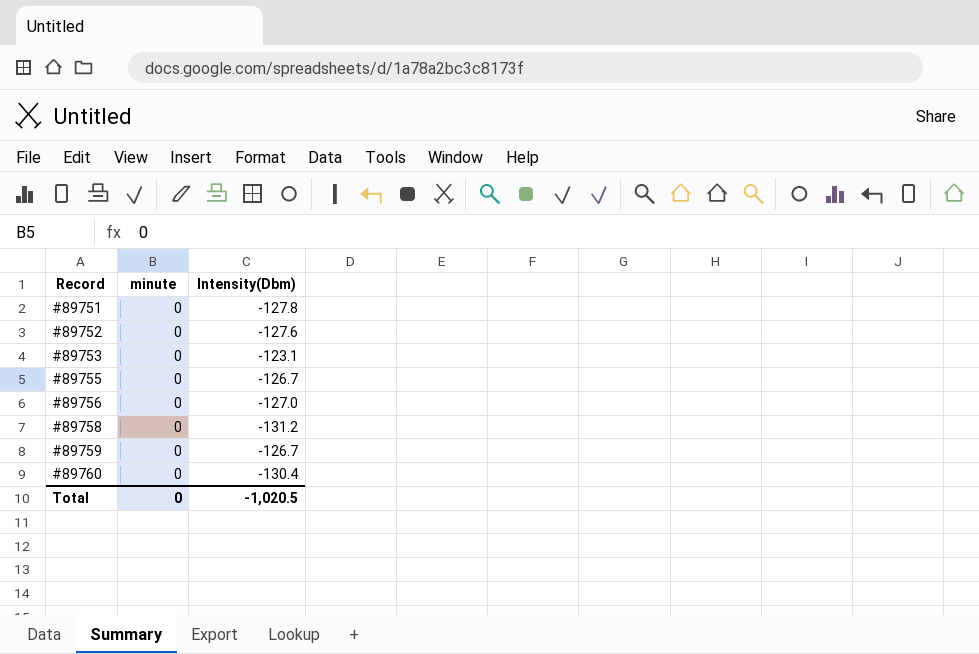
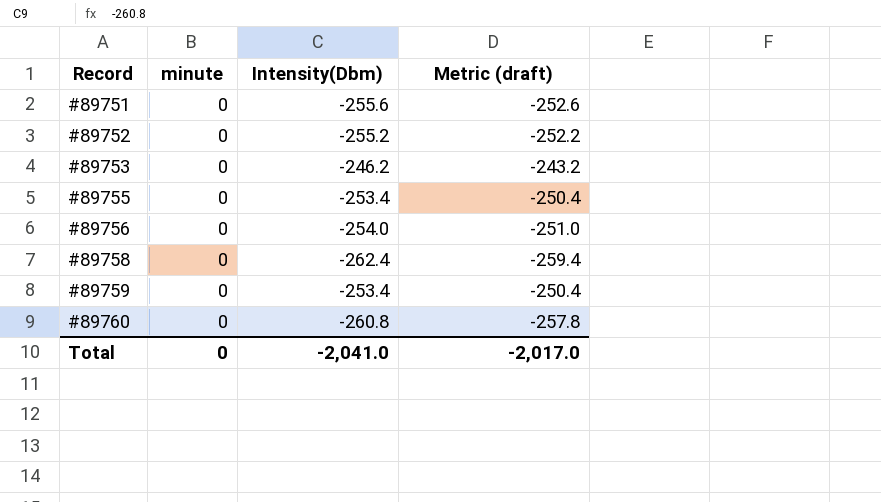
column Metric (draft) | formula: none -> [Intensity(Dbm)] + 3
#89751 | Intensity(Dbm): -127.8 -> -255.6
#89752 | Intensity(Dbm): -127.6 -> -255.2
#89753 | Intensity(Dbm): -123.1 -> -246.2
#89755 | Intensity(Dbm): -126.7 -> -253.4
#89756 | Intensity(Dbm): -127.0 -> -254.0
#89758 | Intensity(Dbm): -131.2 -> -262.4
#89759 | Intensity(Dbm): -126.7 -> -253.4
#89760 | Intensity(Dbm): -130.4 -> -260.8
Total | Intensity(Dbm): -1,020.5 -> -2,041.0

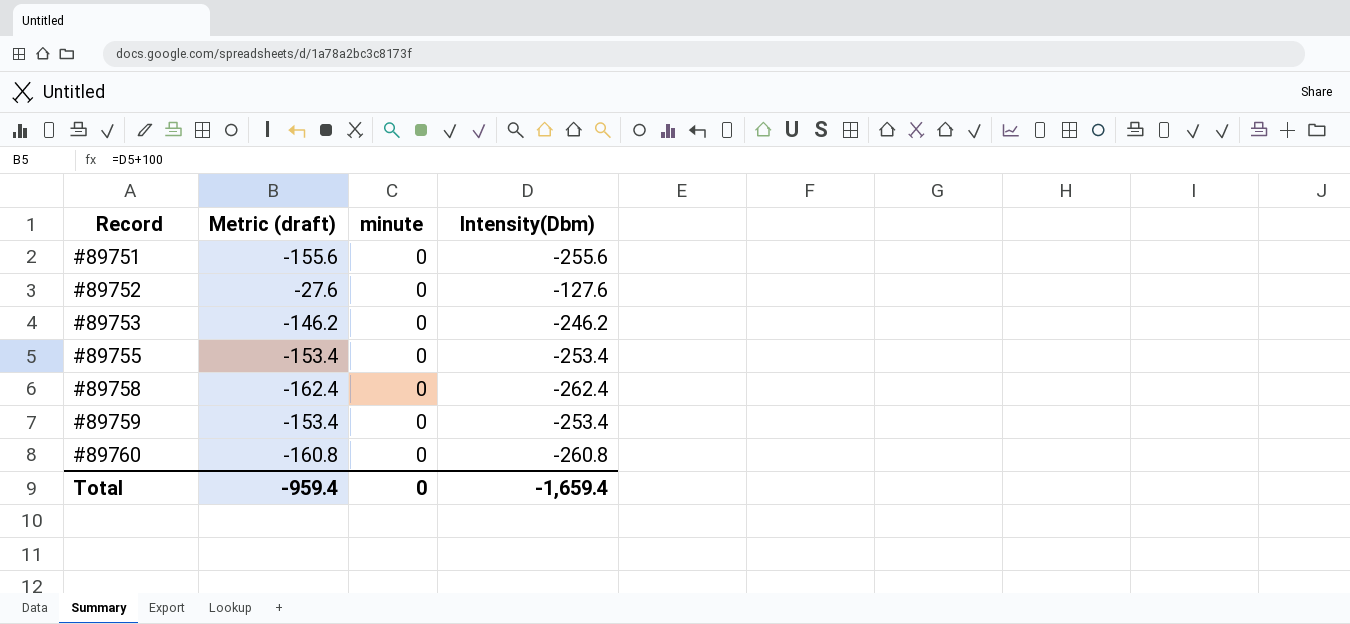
column Metric (draft) | formula: [Intensity(Dbm)] + 3 -> [Intensity(Dbm)] + 100
column Metric (draft) | position: 4 -> 2
row #89756: 0 | -254.0 | -251.0 -> none
#89752 | Intensity(Dbm): -255.2 -> -127.6
Total | Metric (draft): -2,017.0 -> -959.4
Total | Intensity(Dbm): -2,041.0 -> -1,659.4

